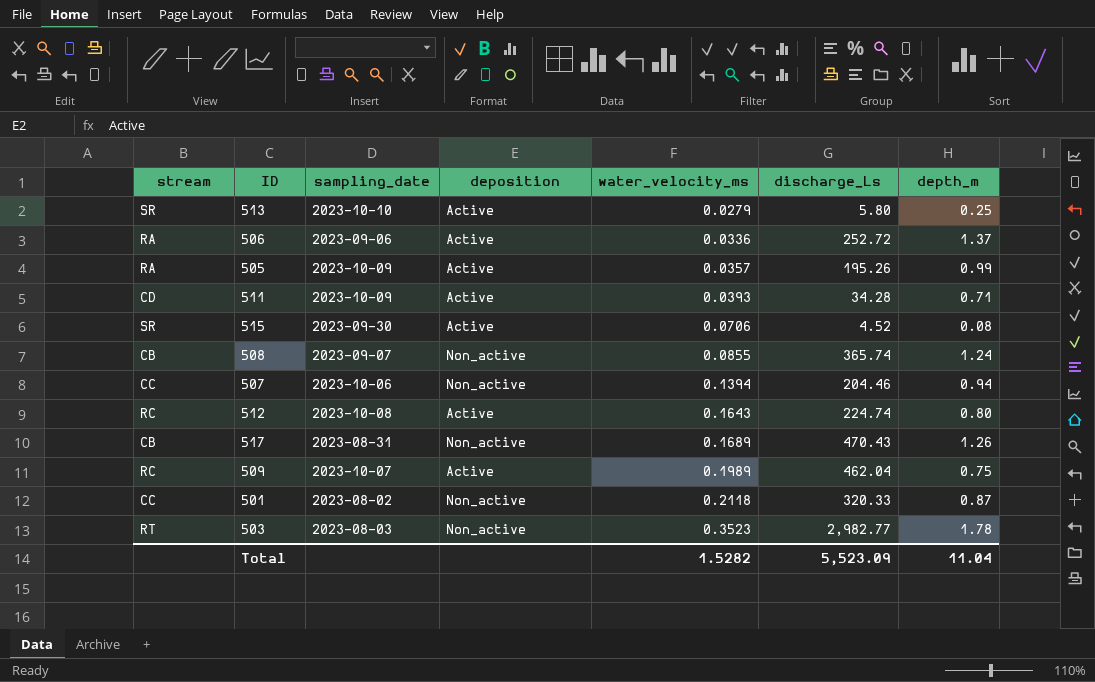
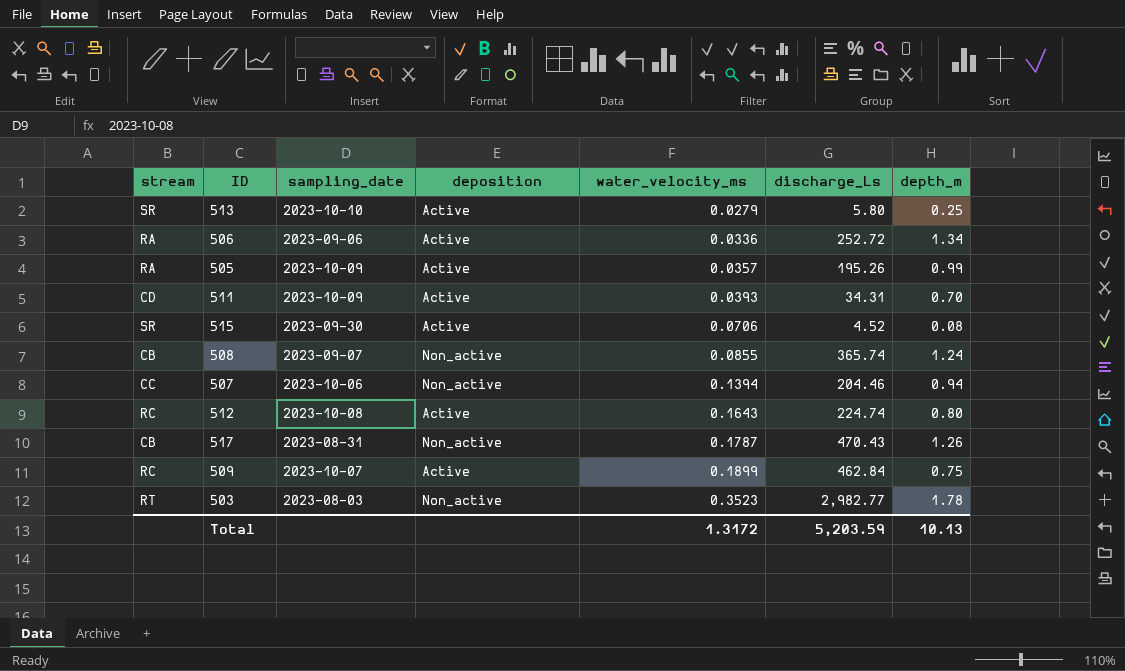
row 501: CC | 2023-08-02 | Non_active | 0.2118 | 320.33 | 0.87 -> none
506 | depth_m: 1.37 -> 1.34
511 | discharge_Ls: 34.28 -> 34.31
511 | depth_m: 0.71 -> 0.70
517 | water_velocity_ms: 0.1689 -> 0.1787
509 | water_velocity_ms: 0.1989 -> 0.1899
509 | discharge_Ls: 462.04 -> 462.84
Total | water_velocity_ms: 1.5282 -> 1.3172
Total | discharge_Ls: 5,523.09 -> 5,203.59
Total | depth_m: 11.04 -> 10.13

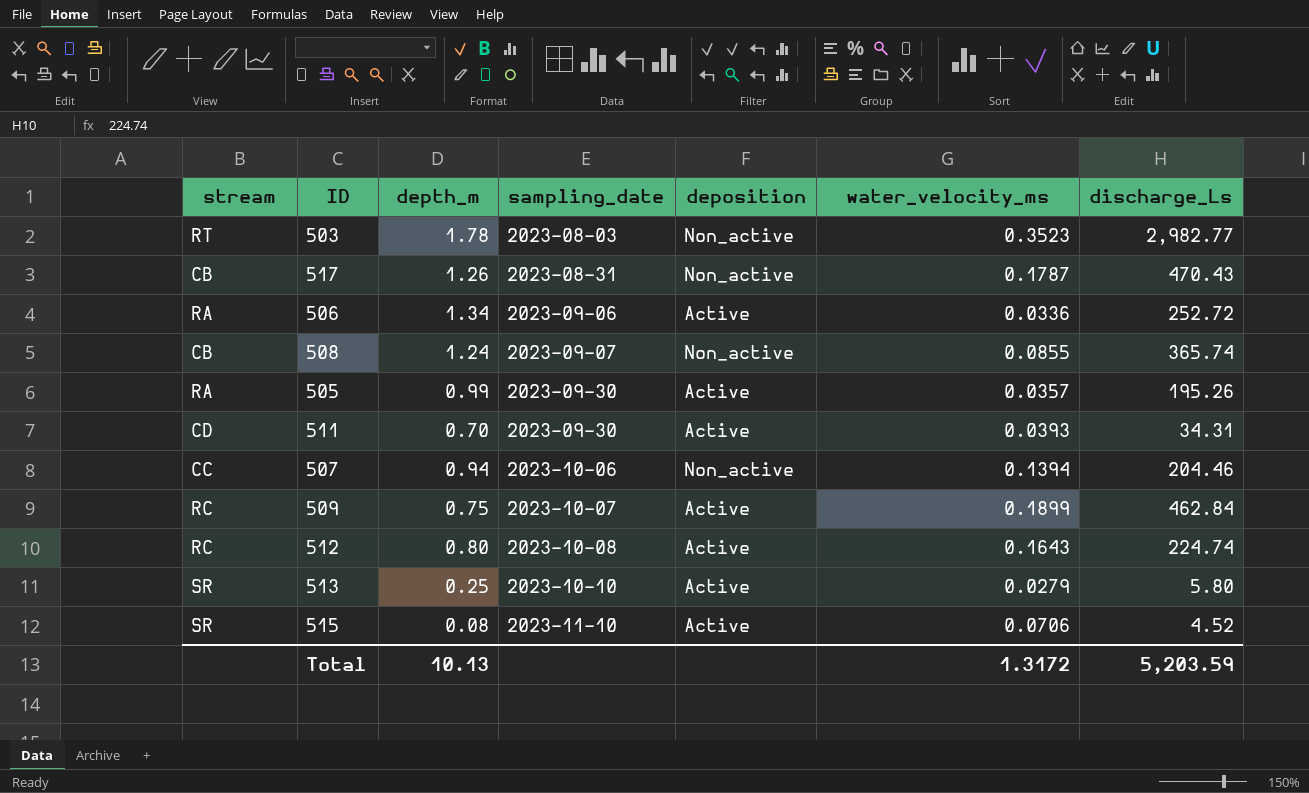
row order: water_velocity_ms ascending -> sampling_date ascending
column depth_m | position: 7 -> 3
505 | sampling_date: 2023-10-09 -> 2023-09-30
511 | sampling_date: 2023-10-09 -> 2023-09-30
515 | sampling_date: 2023-09-30 -> 2023-11-10

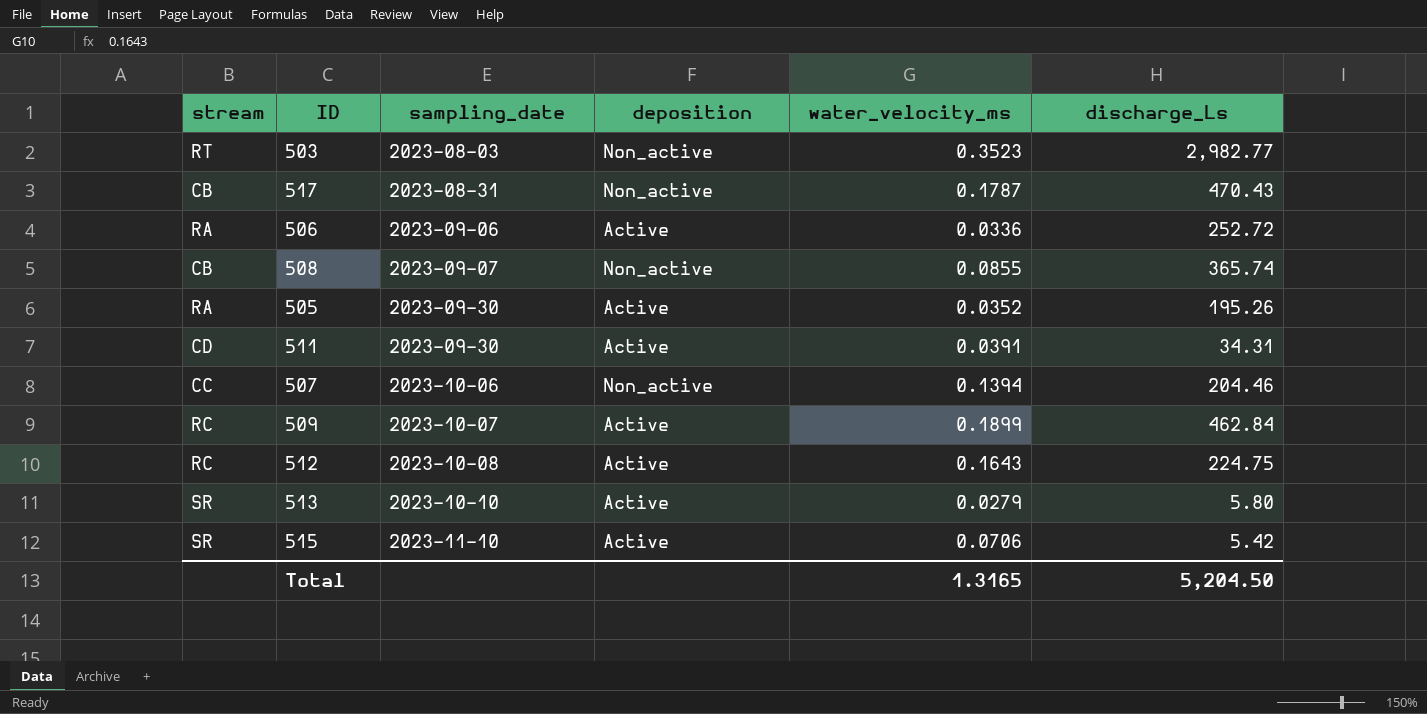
column depth_m | position: 3 -> none
505 | water_velocity_ms: 0.0357 -> 0.0352
511 | water_velocity_ms: 0.0393 -> 0.0391
512 | discharge_Ls: 224.74 -> 224.75
515 | discharge_Ls: 4.52 -> 5.42
Total | water_velocity_ms: 1.3172 -> 1.3165
Total | discharge_Ls: 5,203.59 -> 5,204.50

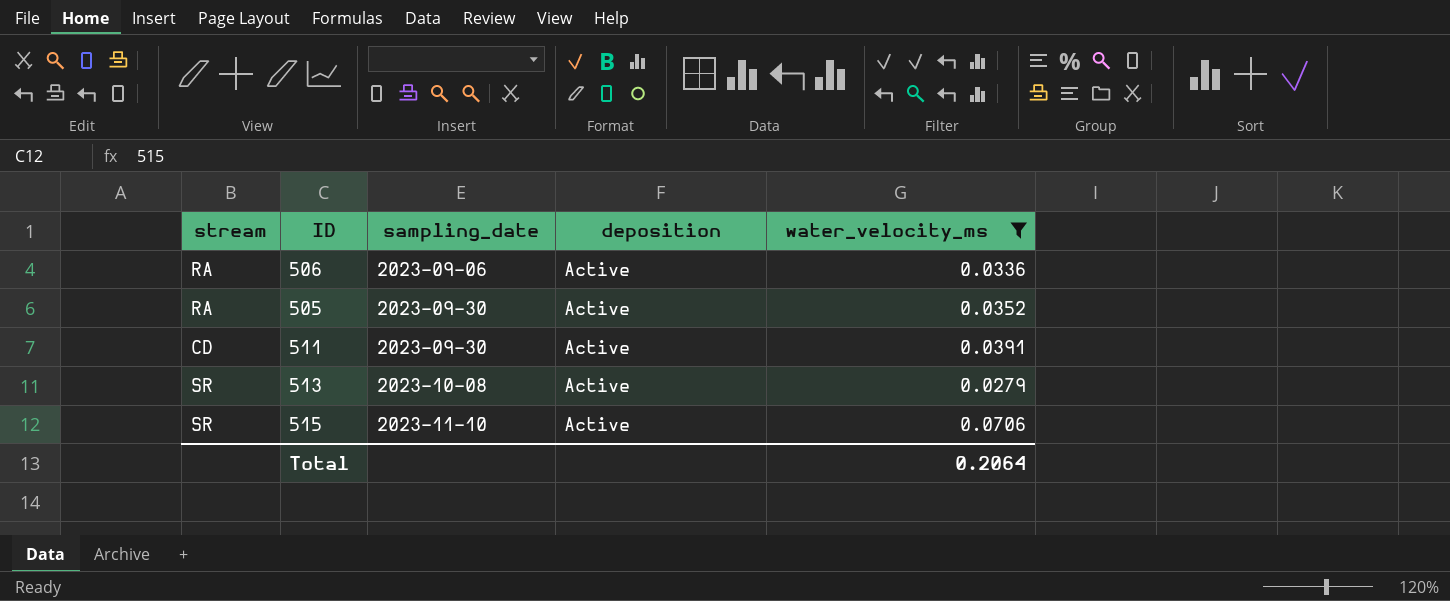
filter: none -> water_velocity_ms <= 0.0706
column discharge_Ls | position: 6 -> none
513 | sampling_date: 2023-10-10 -> 2023-10-08
Total | water_velocity_ms: 1.3165 -> 0.2064

